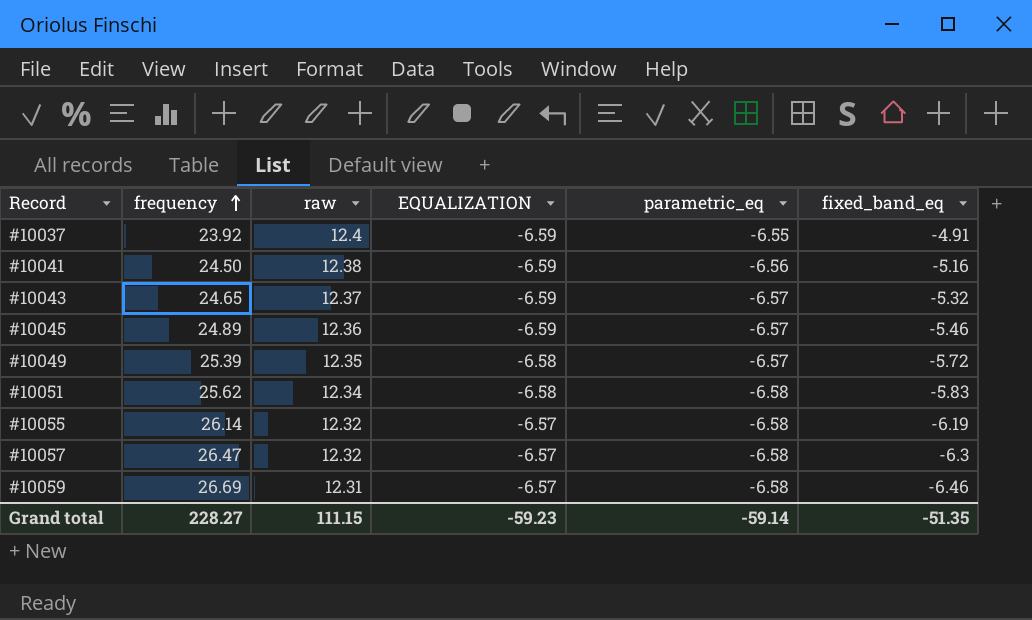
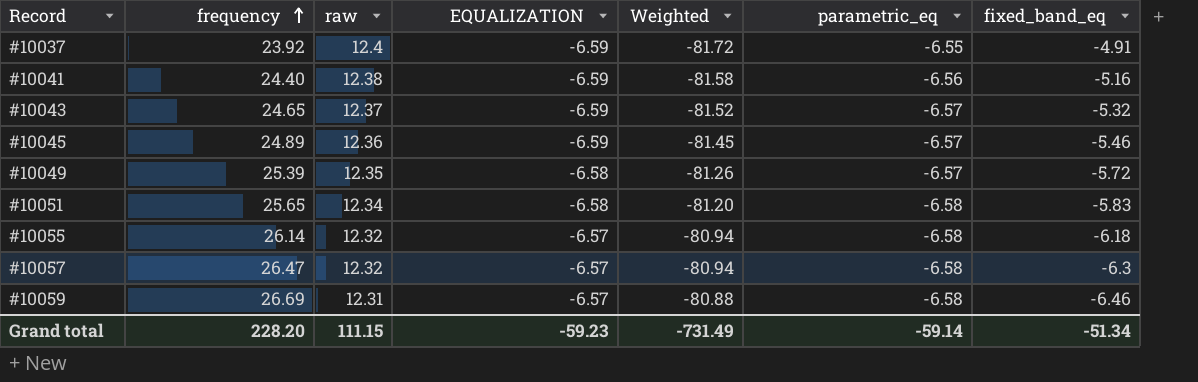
column Weighted | formula: none -> [raw] * [EQUALIZATION]
#10041 | frequency: 24.50 -> 24.40
#10051 | frequency: 25.62 -> 25.65
#10055 | fixed_band_eq: -6.19 -> -6.18
Grand total | frequency: 228.27 -> 228.20
Grand total | fixed_band_eq: -51.35 -> -51.34

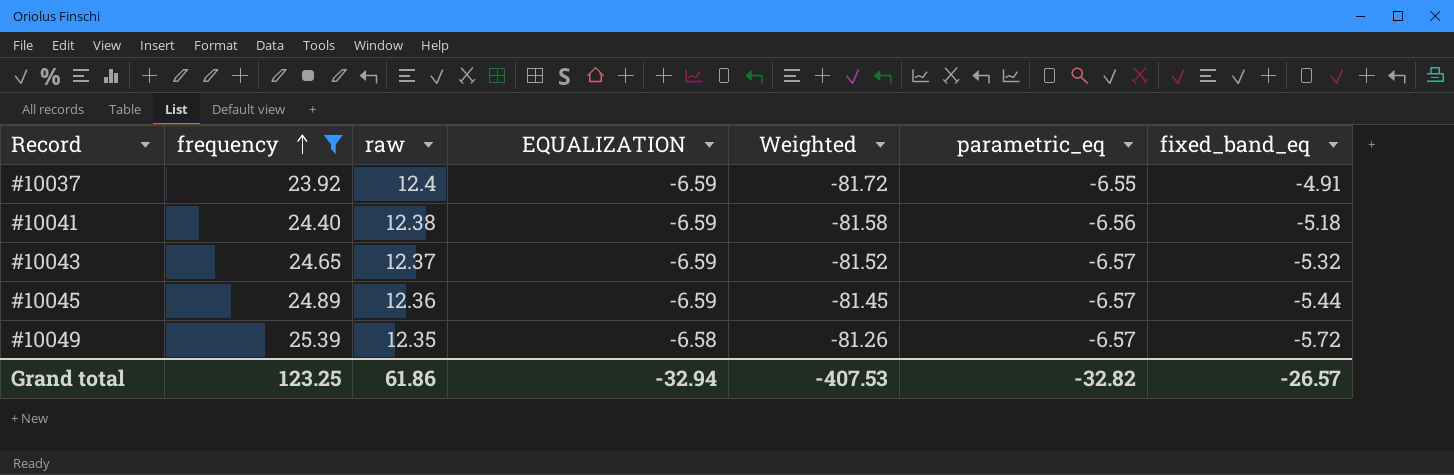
filter: none -> frequency <= 25.39
#10041 | fixed_band_eq: -5.16 -> -5.18
#10045 | fixed_band_eq: -5.46 -> -5.44
Grand total | frequency: 228.20 -> 123.25
Grand total | raw: 111.15 -> 61.86
Grand total | EQUALIZATION: -59.23 -> -32.94
Grand total | Weighted: -731.49 -> -407.53
Grand total | parametric_eq: -59.14 -> -32.82
Grand total | fixed_band_eq: -51.34 -> -26.57

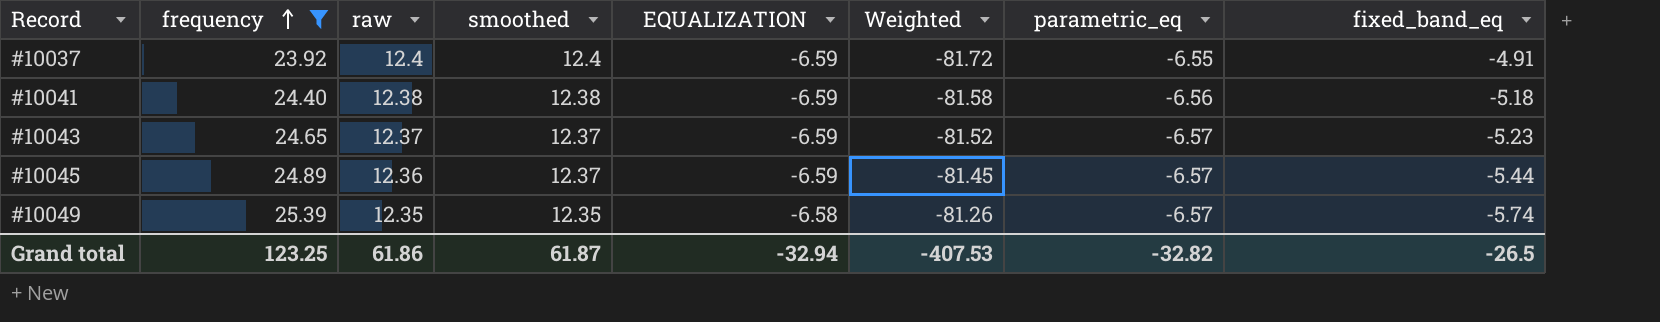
column smoothed | position: none -> 4
#10043 | fixed_band_eq: -5.32 -> -5.23
#10049 | fixed_band_eq: -5.72 -> -5.74
Grand total | fixed_band_eq: -26.57 -> -26.5

